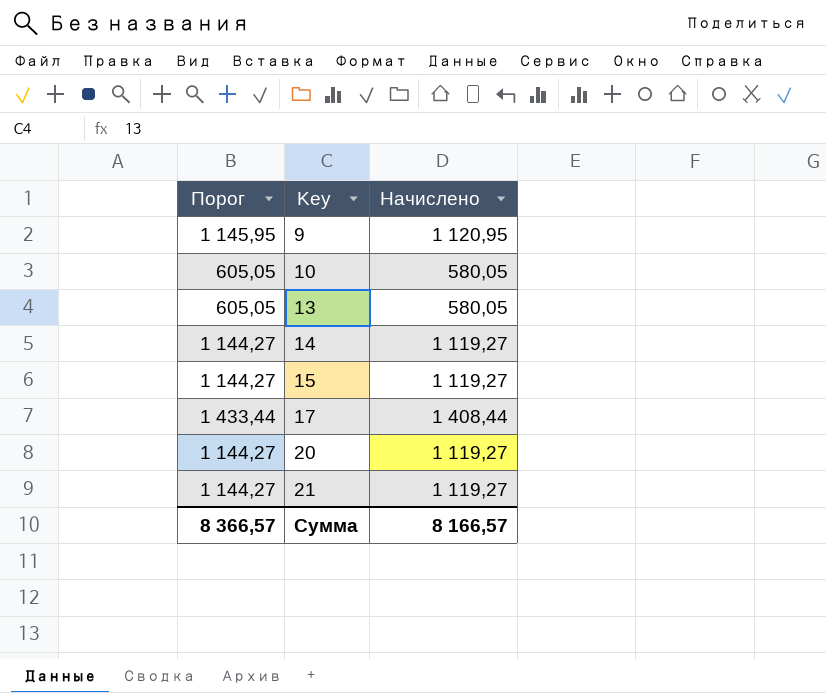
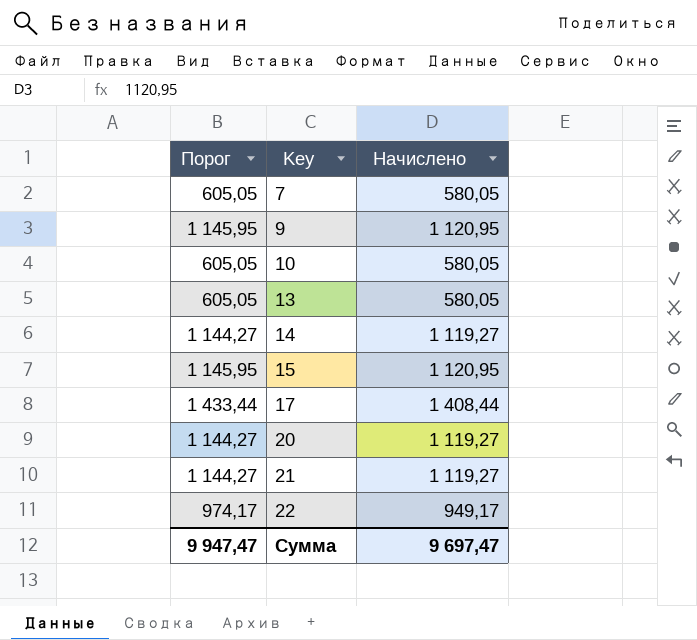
row 7: none -> 605,05 | 580,05
15 | Порог: 1 144,27 -> 1 145,95
15 | Начислено: 1 119,27 -> 1 120,95
row 22: none -> 974,17 | 949,17
Сумма | Порог: 8 366,57 -> 9 947,47
Сумма | Начислено: 8 166,57 -> 9 697,47

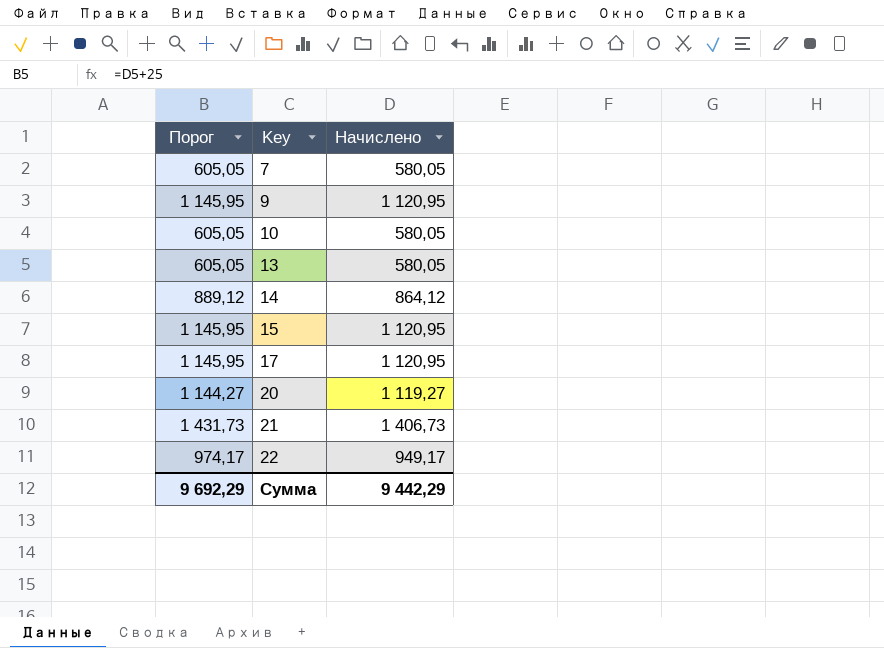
14 | Порог: 1 144,27 -> 889,12
14 | Начислено: 1 119,27 -> 864,12
17 | Порог: 1 433,44 -> 1 145,95
17 | Начислено: 1 408,44 -> 1 120,95
21 | Порог: 1 144,27 -> 1 431,73
21 | Начислено: 1 119,27 -> 1 406,73
Сумма | Порог: 9 947,47 -> 9 692,29
Сумма | Начислено: 9 697,47 -> 9 442,29

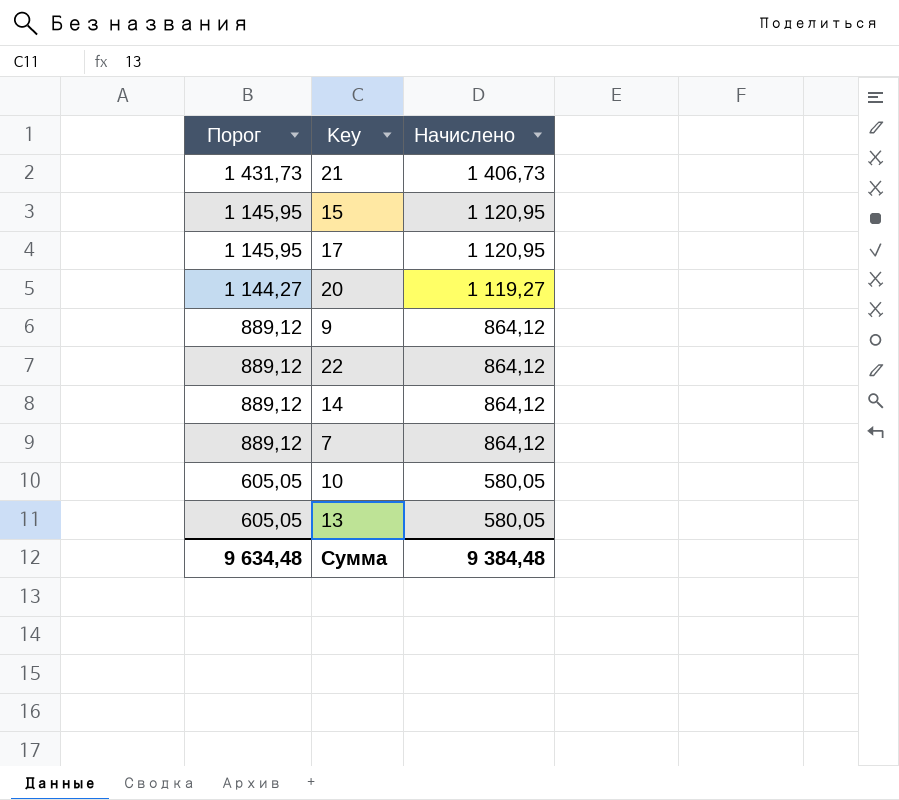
row order: Key ascending -> Порог descending
9 | Порог: 1 145,95 -> 889,12
9 | Начислено: 1 120,95 -> 864,12
22 | Порог: 974,17 -> 889,12
22 | Начислено: 949,17 -> 864,12
7 | Порог: 605,05 -> 889,12
7 | Начислено: 580,05 -> 864,12
Сумма | Порог: 9 692,29 -> 9 634,48
Сумма | Начислено: 9 442,29 -> 9 384,48

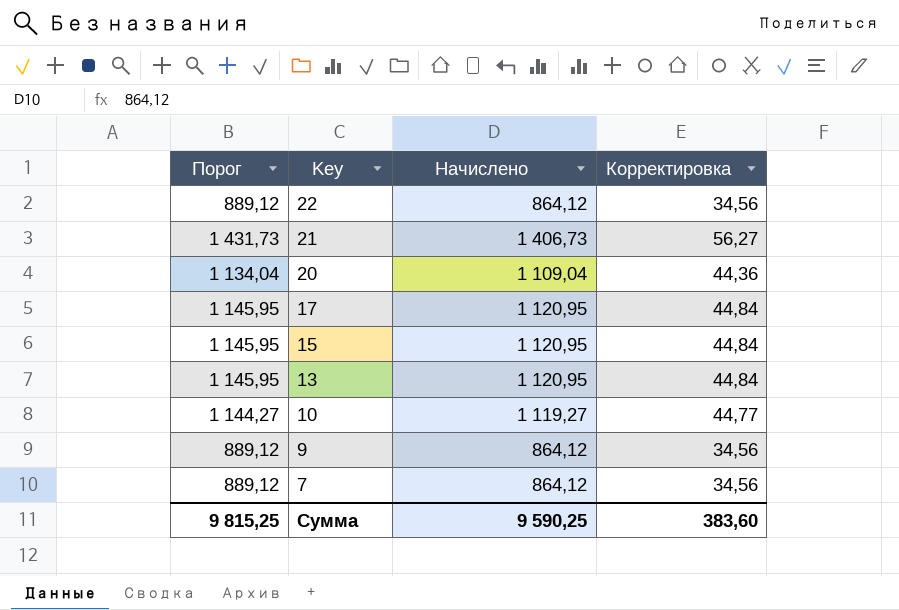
row order: Порог descending -> Key descending
column Корректировка | formula: none -> [Начислено] * 0,04
row 14: 889,12 | 864,12 -> none
20 | Порог: 1 144,27 -> 1 134,04
20 | Начислено: 1 119,27 -> 1 109,04
13 | Порог: 605,05 -> 1 145,95
13 | Начислено: 580,05 -> 1 120,95
10 | Порог: 605,05 -> 1 144,27
10 | Начислено: 580,05 -> 1 119,27
Сумма | Порог: 9 634,48 -> 9 815,25
Сумма | Начислено: 9 384,48 -> 9 590,25

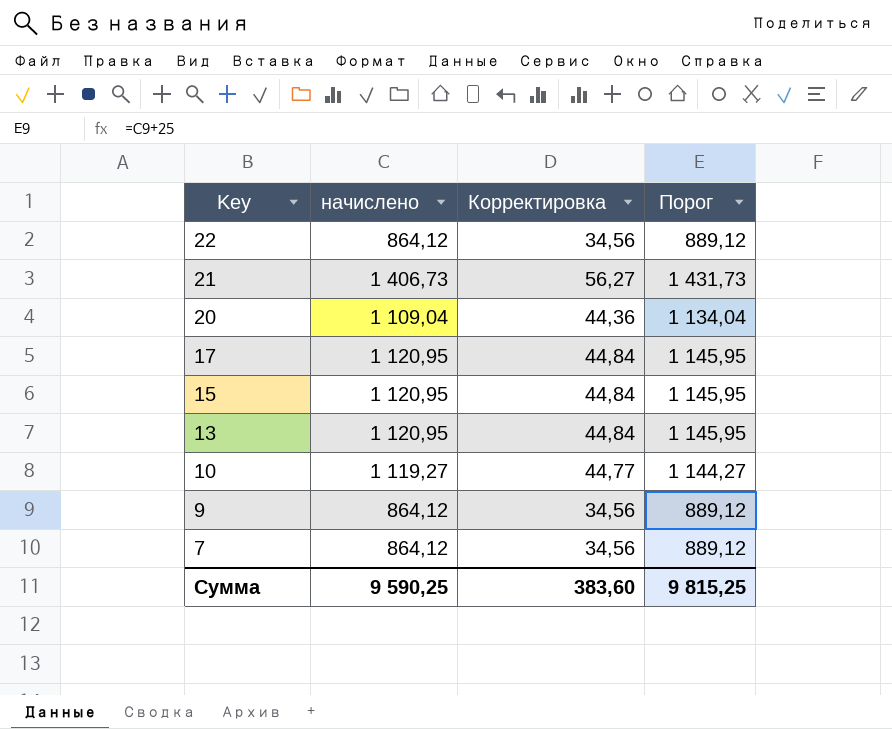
column name: Начислено -> начислено
column Порог | position: 1 -> 4

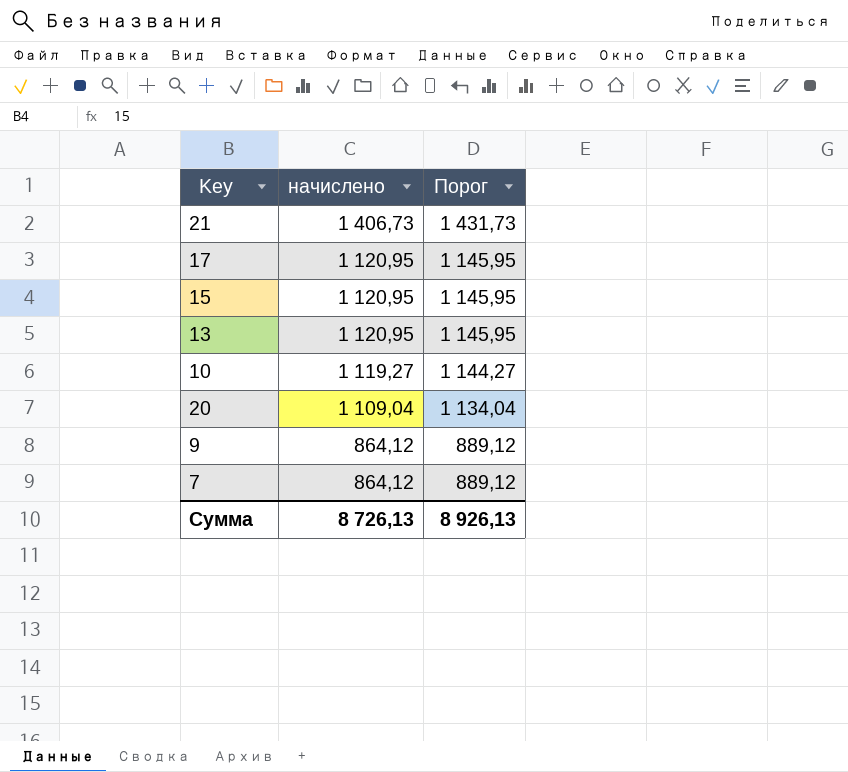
row order: Key descending -> начислено descending
column Корректировка | formula: [начислено] * 0,04 -> none
row 22: 864,12 | 34,56 | 889,12 -> none
Сумма | начислено: 9 590,25 -> 8 726,13
Сумма | Порог: 9 815,25 -> 8 926,13

